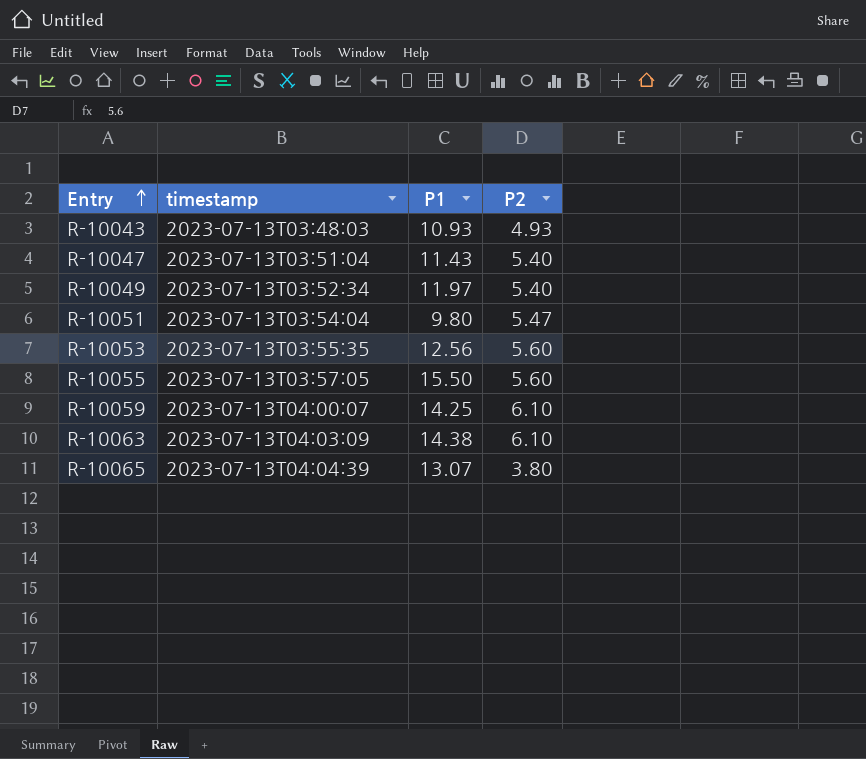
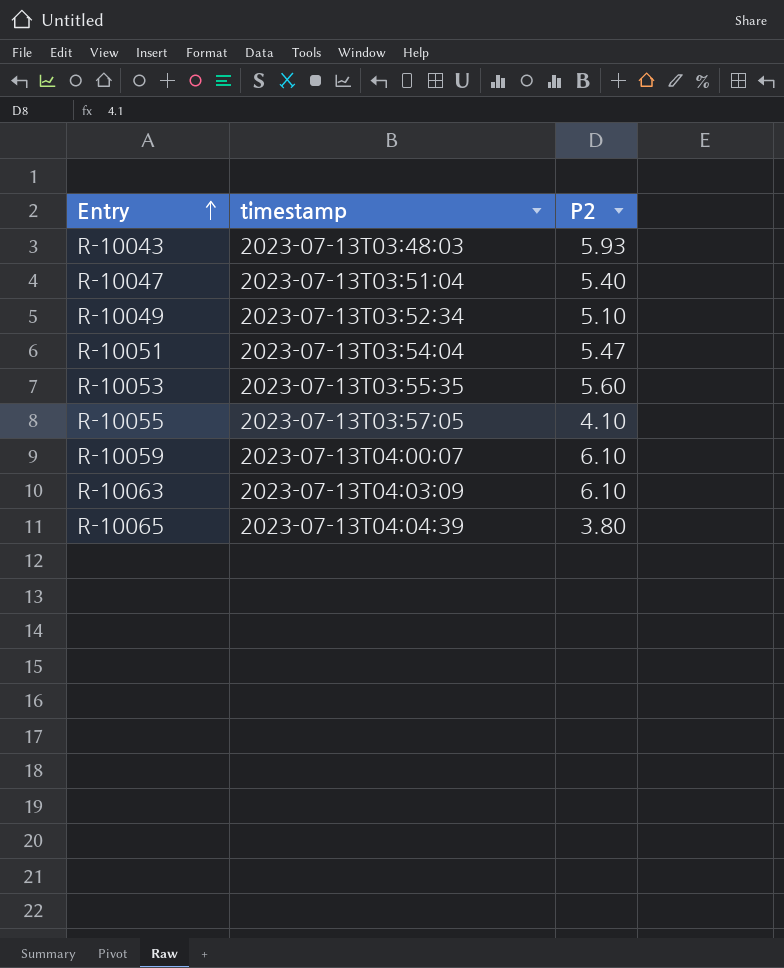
column P1 | position: 3 -> none
R-10043 | P2: 4.93 -> 5.93
R-10049 | P2: 5.40 -> 5.10
R-10055 | P2: 5.60 -> 4.10

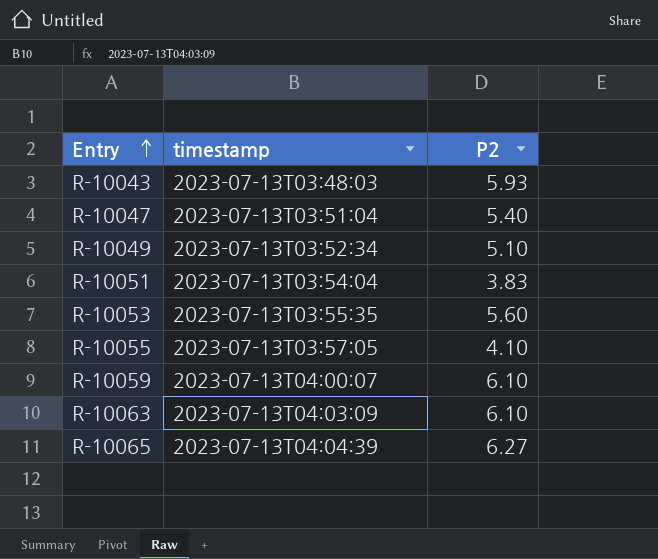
R-10051 | P2: 5.47 -> 3.83
R-10065 | P2: 3.80 -> 6.27

